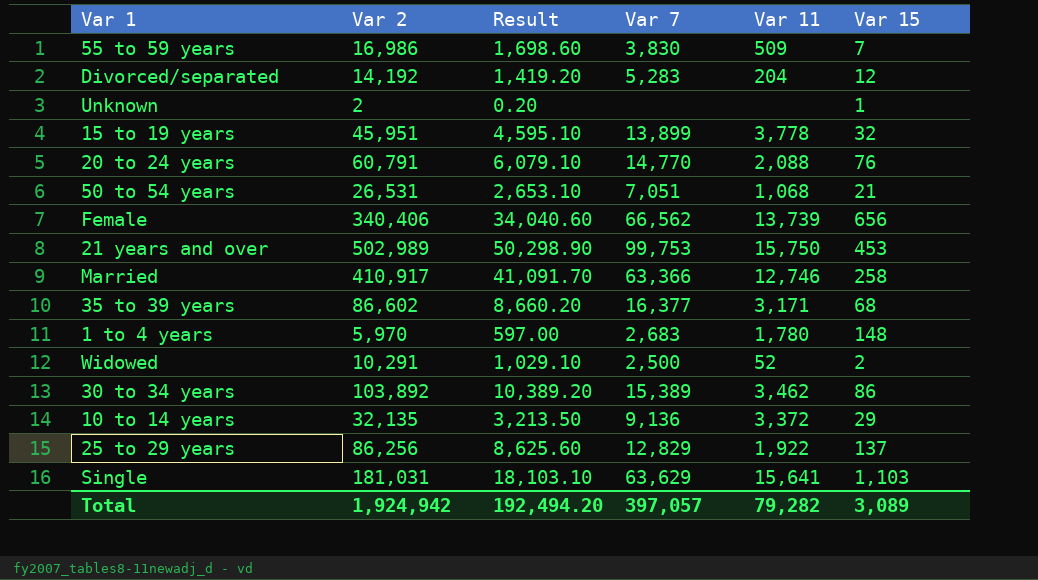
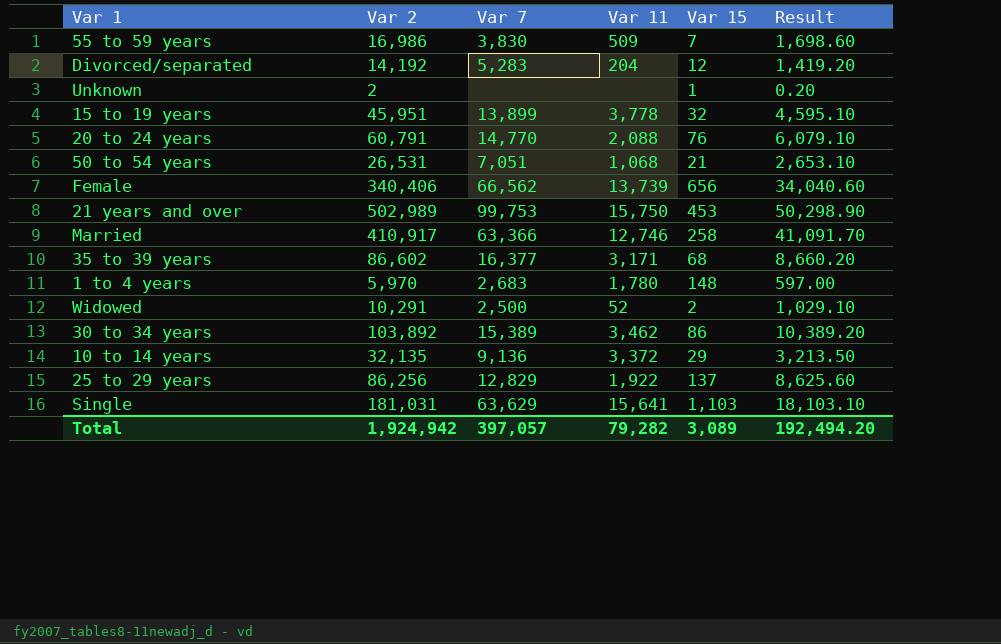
column Result | position: 3 -> 6

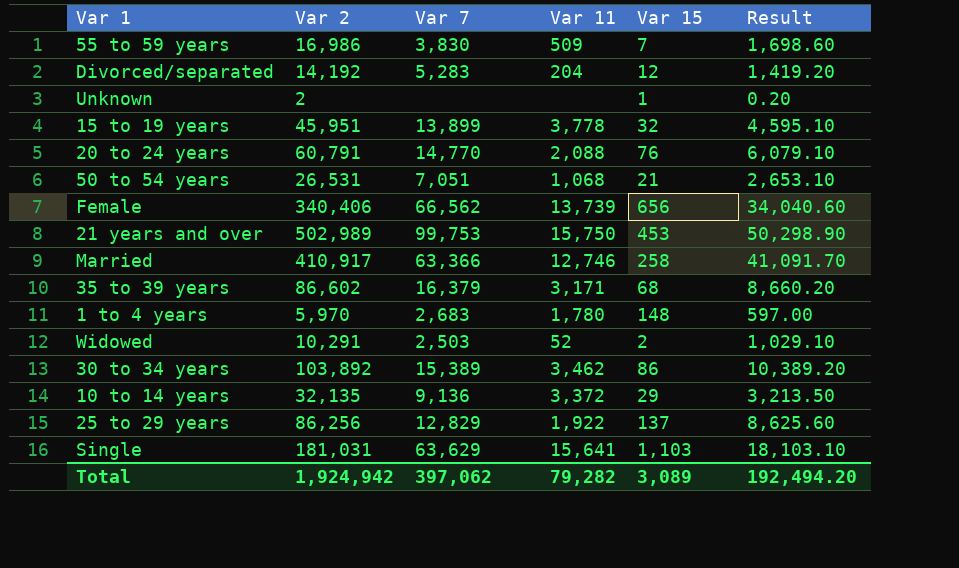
35 to 39 years | Var 7: 16,377 -> 16,379
Widowed | Var 7: 2,500 -> 2,503
Total | Var 7: 397,057 -> 397,062

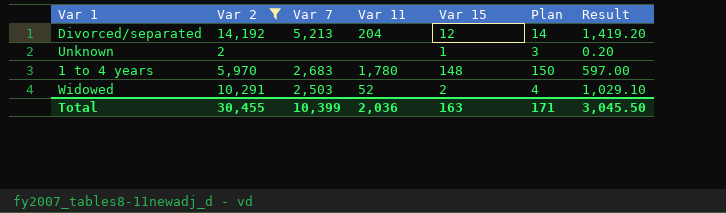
filter: none -> Var 2 <= 14,192
column Plan | formula: none -> [Var 15] + 2
Divorced/separated | Var 7: 5,283 -> 5,213
Total | Var 2: 1,924,942 -> 30,455
Total | Var 7: 397,062 -> 10,399
Total | Var 11: 79,282 -> 2,036
Total | Var 15: 3,089 -> 163
Total | Result: 192,494.20 -> 3,045.50

